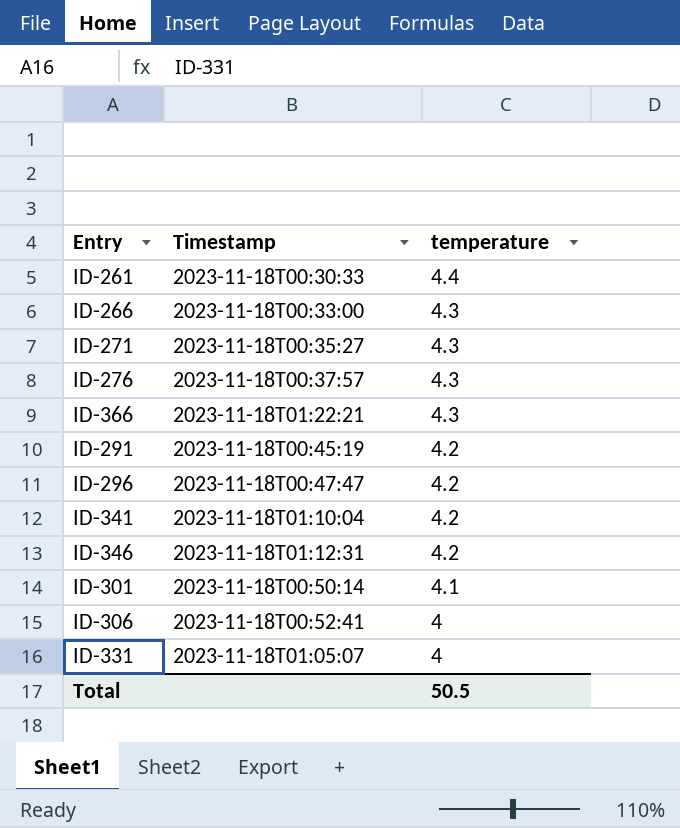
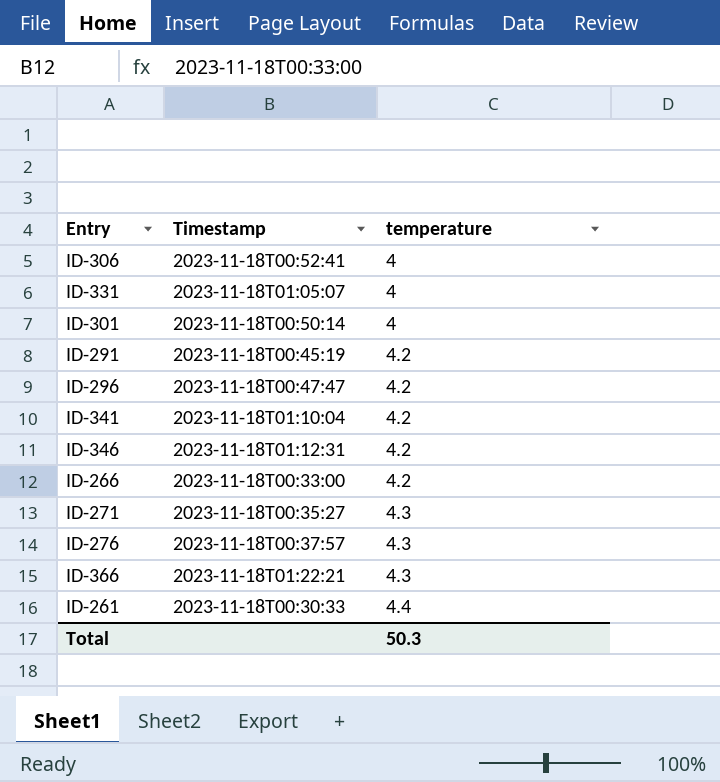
row order: temperature descending -> temperature ascending
ID-301 | temperature: 4.1 -> 4
ID-266 | temperature: 4.3 -> 4.2
Total | temperature: 50.5 -> 50.3

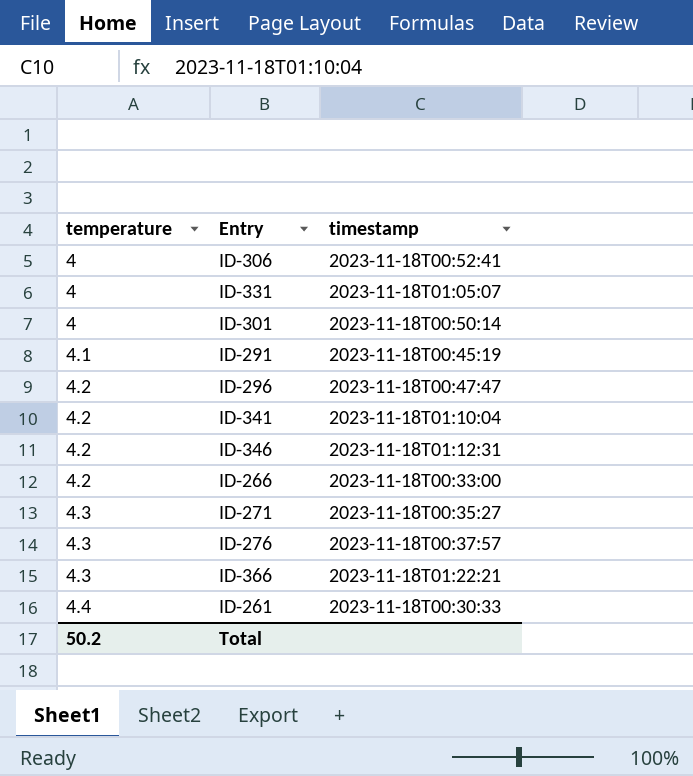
column temperature | position: 3 -> 1
column name: Timestamp -> timestamp
ID-291 | temperature: 4.2 -> 4.1
Total | temperature: 50.3 -> 50.2

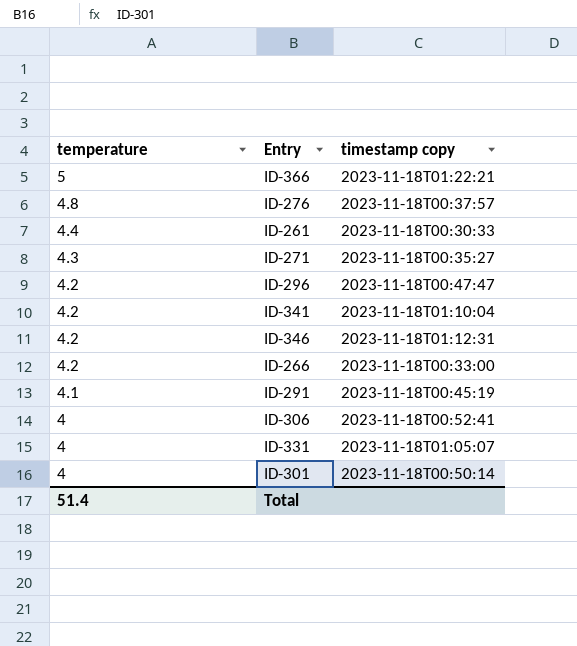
row order: temperature ascending -> temperature descending
column name: timestamp -> timestamp copy
ID-366 | temperature: 4.3 -> 5
ID-276 | temperature: 4.3 -> 4.8
Total | temperature: 50.2 -> 51.4

